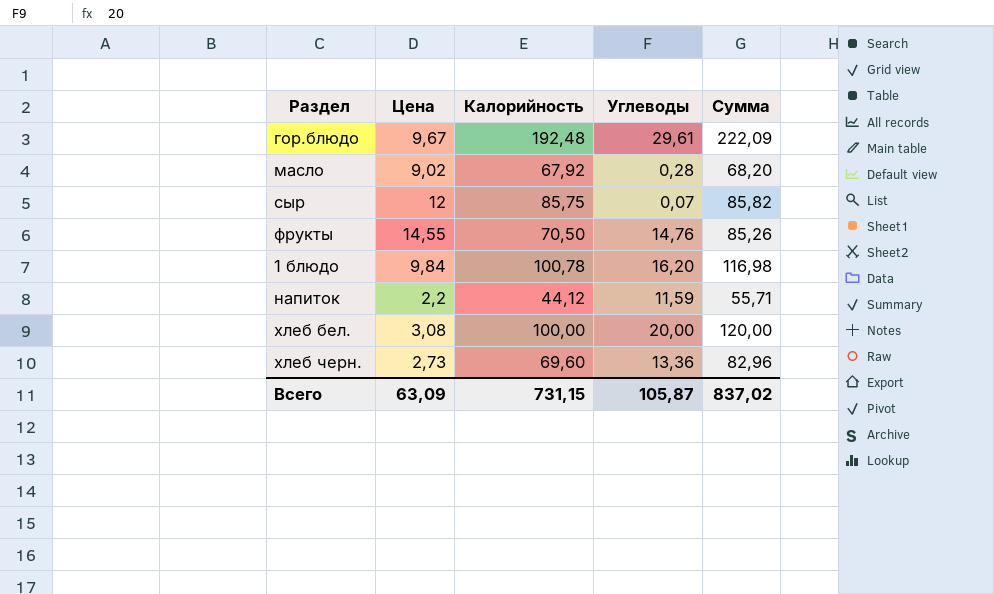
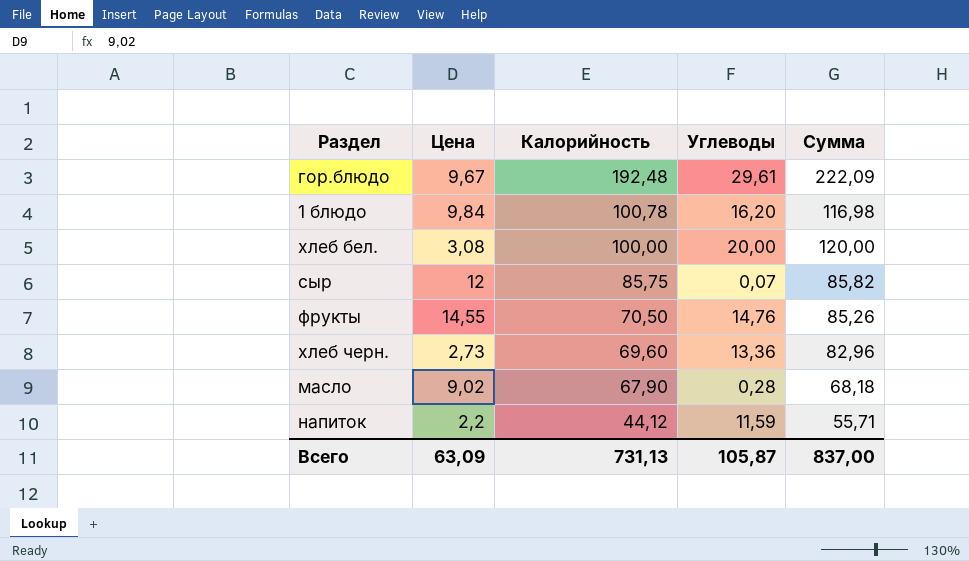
row order: none -> Калорийность descending
масло | Калорийность: 67,92 -> 67,90
масло | Сумма: 68,20 -> 68,18
Всего | Калорийность: 731,15 -> 731,13
Всего | Сумма: 837,02 -> 837,00

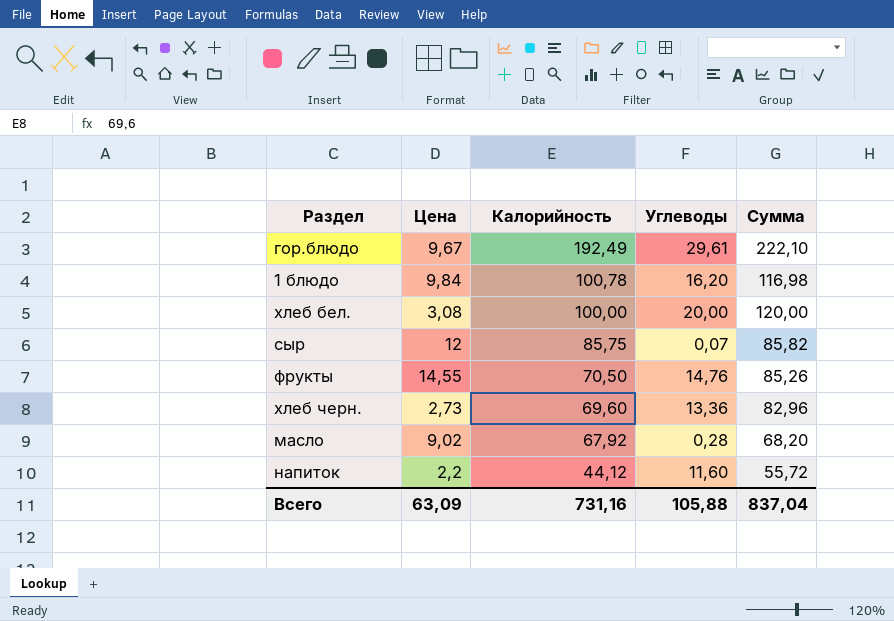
гор.блюдо | Калорийность: 192,48 -> 192,49
гор.блюдо | Сумма: 222,09 -> 222,10
масло | Калорийность: 67,90 -> 67,92
масло | Сумма: 68,18 -> 68,20
напиток | Углеводы: 11,59 -> 11,60
напиток | Сумма: 55,71 -> 55,72
Всего | Калорийность: 731,13 -> 731,16
Всего | Углеводы: 105,87 -> 105,88
Всего | Сумма: 837,00 -> 837,04

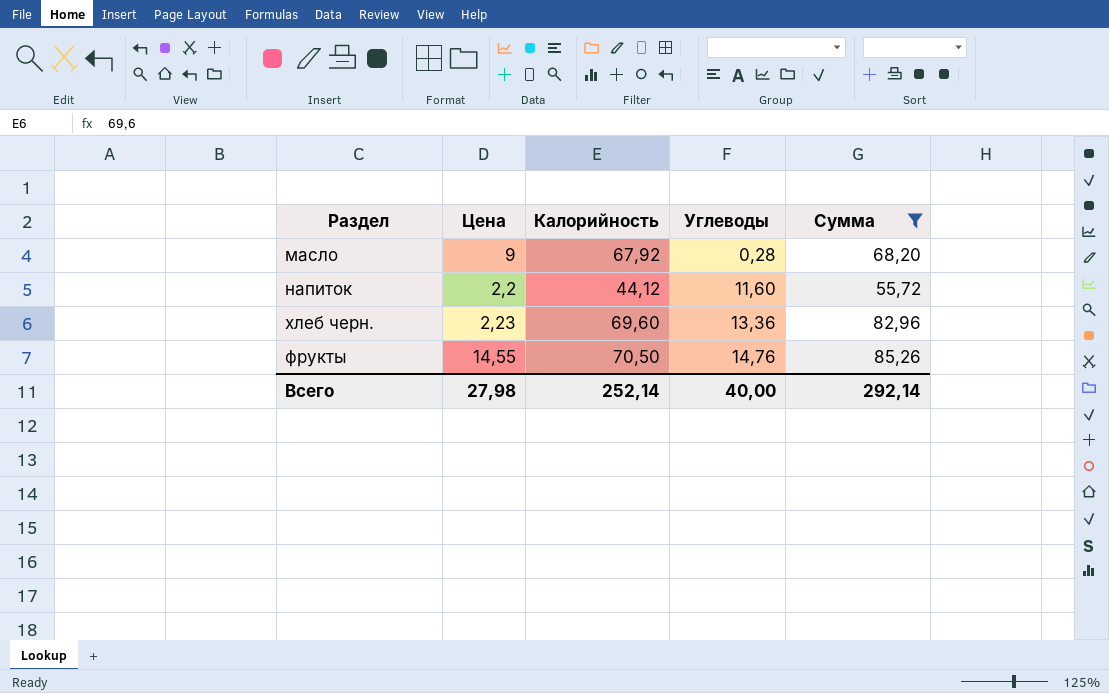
filter: none -> Сумма <= 85,26
row order: Калорийность descending -> Углеводы ascending
масло | Цена: 9,02 -> 9
хлеб черн. | Цена: 2,73 -> 2,23
Всего | Цена: 63,09 -> 27,98
Всего | Калорийность: 731,16 -> 252,14
Всего | Углеводы: 105,88 -> 40,00
Всего | Сумма: 837,04 -> 292,14

